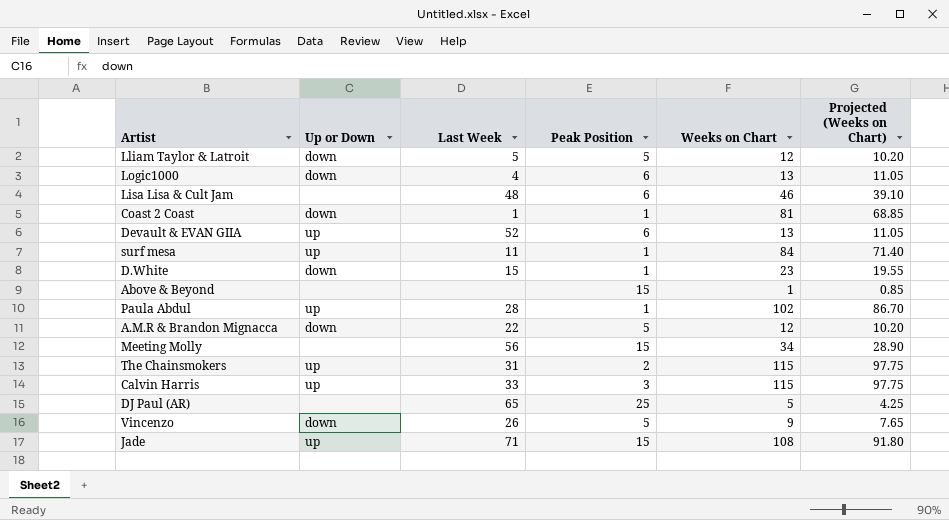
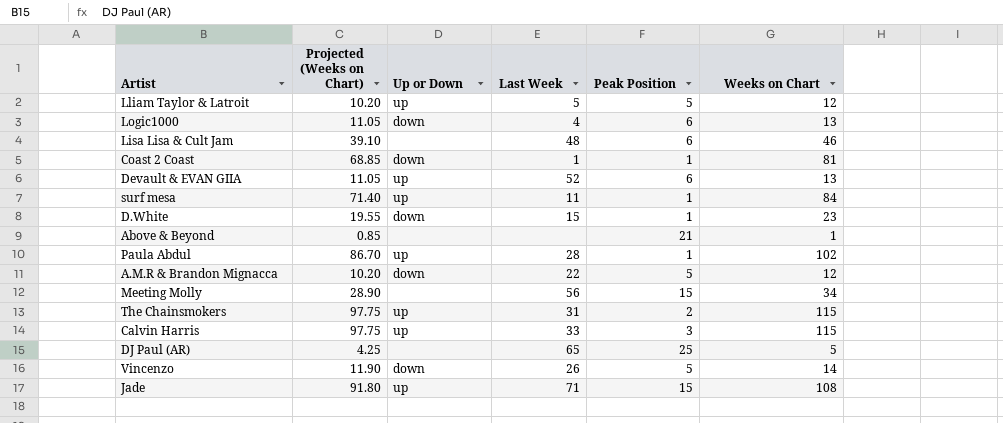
column Projected (Weeks on Chart) | position: 6 -> 2
Lliam Taylor & Latroit | Up or Down: down -> up
Above & Beyond | Peak Position: 15 -> 21
Vincenzo | Projected (Weeks on Chart): 7.65 -> 11.90
Vincenzo | Weeks on Chart: 9 -> 14

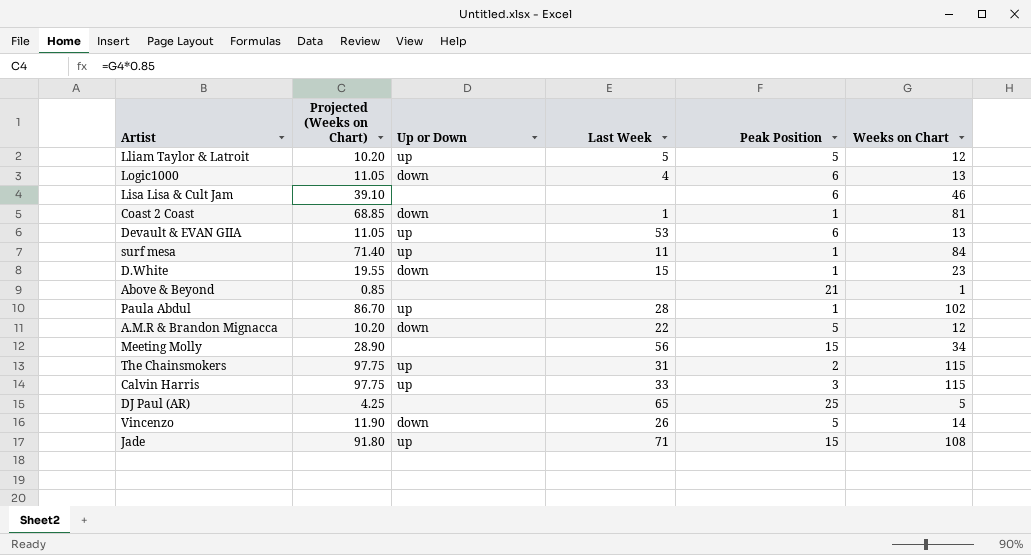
Lisa Lisa & Cult Jam | Last Week: 48 -> none
Devault & EVAN GIIA | Last Week: 52 -> 53

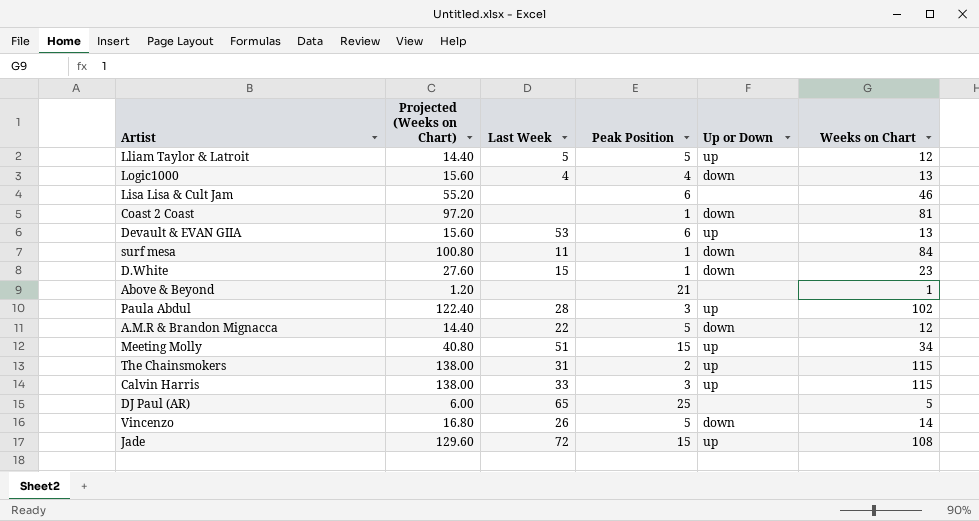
column Projected (Weeks on Chart) | formula: [Weeks on Chart] * 0.85 -> [Weeks on Chart] * 1.2
column Up or Down | position: 3 -> 5
Logic1000 | Peak Position: 6 -> 4
Coast 2 Coast | Last Week: 1 -> none
surf mesa | Up or Down: up -> down
Paula Abdul | Peak Position: 1 -> 3
Meeting Molly | Last Week: 56 -> 51
Meeting Molly | Up or Down: none -> up
Jade | Last Week: 71 -> 72

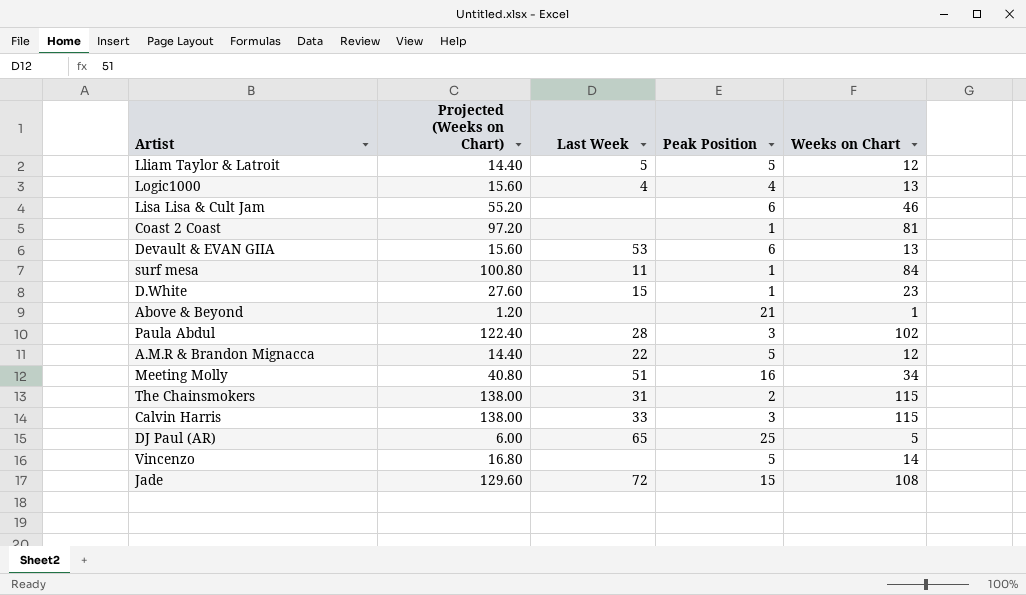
column Up or Down | position: 5 -> none
Meeting Molly | Peak Position: 15 -> 16
Vincenzo | Last Week: 26 -> none

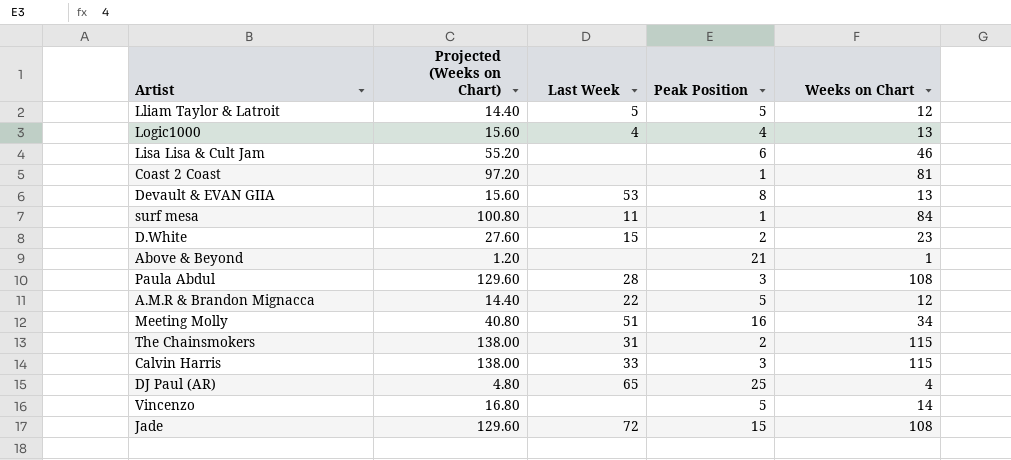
Devault & EVAN GIIA | Peak Position: 6 -> 8
D.White | Peak Position: 1 -> 2
Paula Abdul | Projected (Weeks on Chart): 122.40 -> 129.60
Paula Abdul | Weeks on Chart: 102 -> 108
DJ Paul (AR) | Projected (Weeks on Chart): 6.00 -> 4.80
DJ Paul (AR) | Weeks on Chart: 5 -> 4

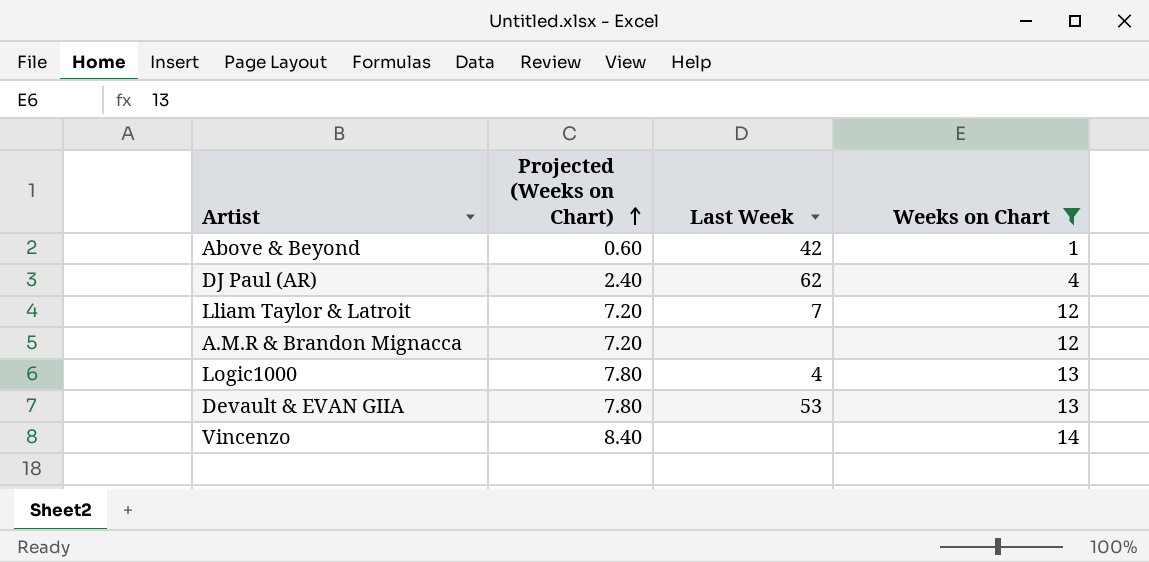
filter: none -> Weeks on Chart <= 14
row order: none -> Projected (Weeks on Chart) ascending
column Peak Position | position: 4 -> none
column Projected (Weeks on Chart) | formula: [Weeks on Chart] * 1.2 -> [Weeks on Chart] * 0.6
Above & Beyond | Last Week: none -> 42
DJ Paul (AR) | Last Week: 65 -> 62
Lliam Taylor & Latroit | Last Week: 5 -> 7
A.M.R & Brandon Mignacca | Last Week: 22 -> none

